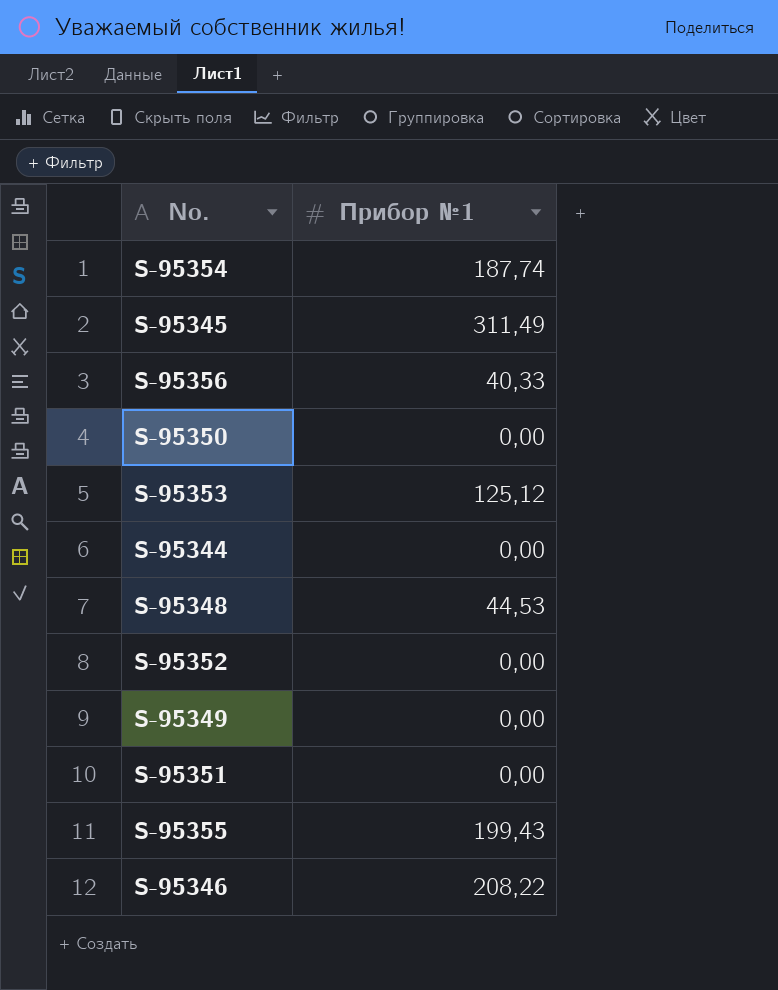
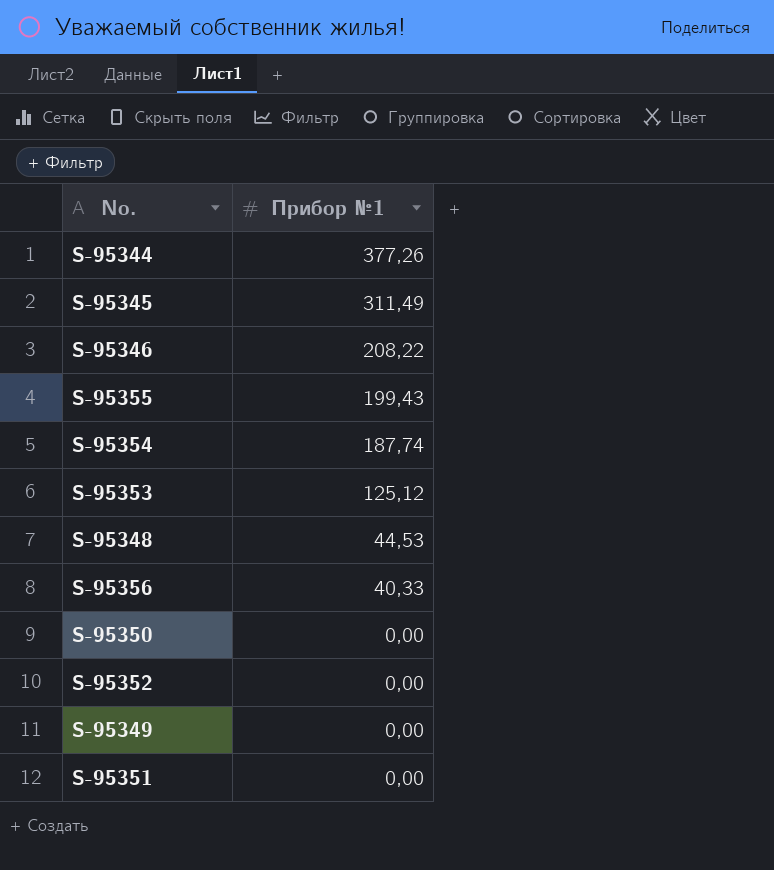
row order: none -> Прибор №1 descending
S-95344 | Прибор №1: 0,00 -> 377,26

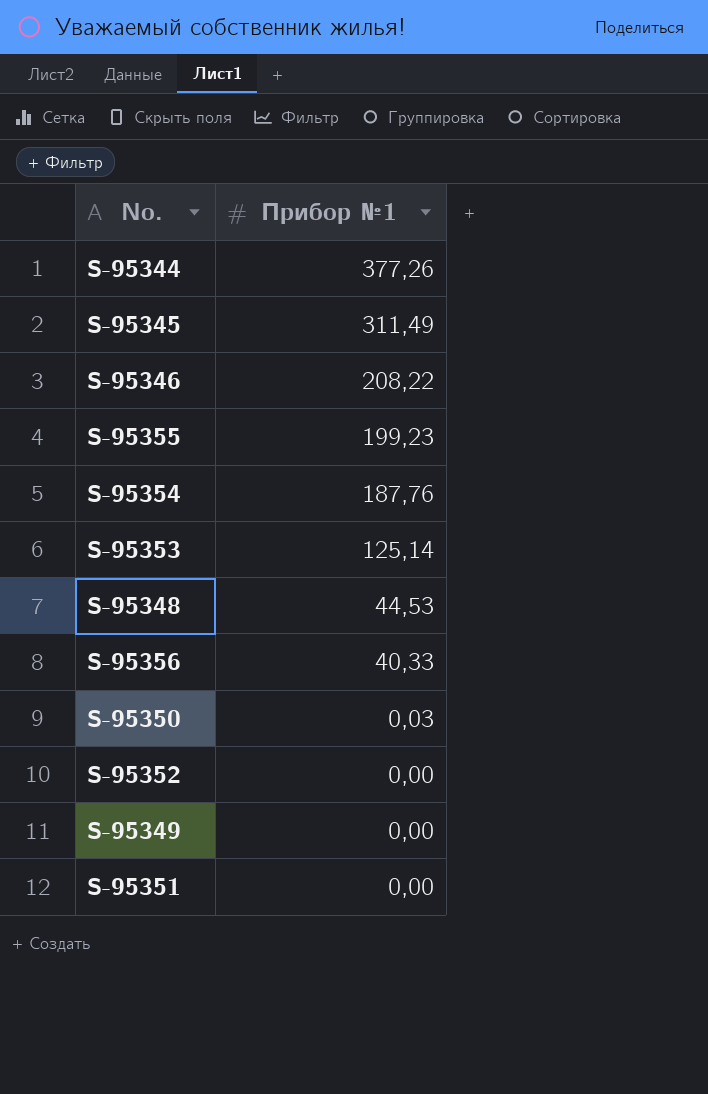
S-95355 | Прибор №1: 199,43 -> 199,23
S-95354 | Прибор №1: 187,74 -> 187,76
S-95353 | Прибор №1: 125,12 -> 125,14
S-95350 | Прибор №1: 0,00 -> 0,03

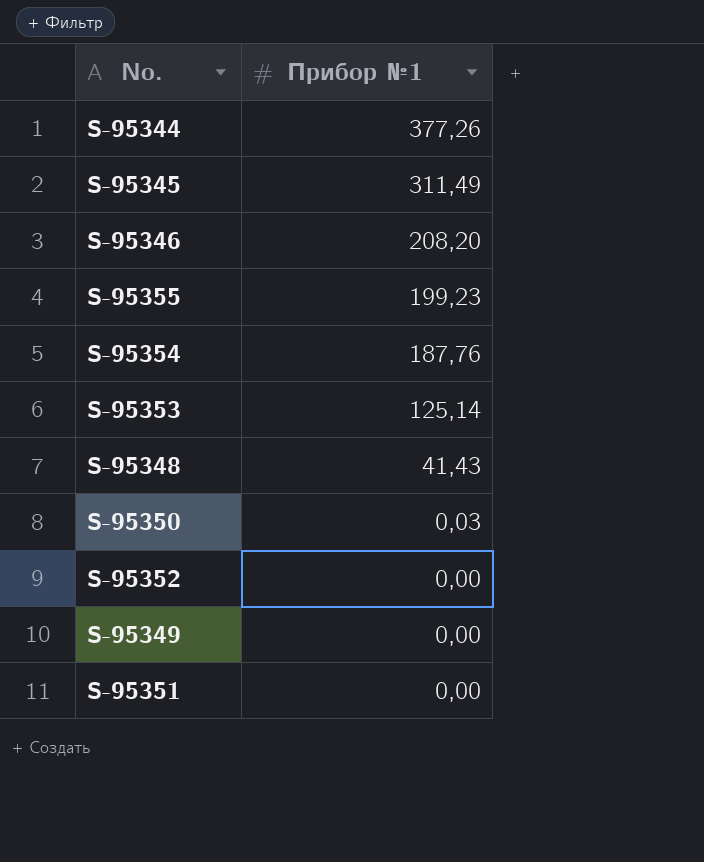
row S-95356: 40,33 -> none
S-95346 | Прибор №1: 208,22 -> 208,20
S-95348 | Прибор №1: 44,53 -> 41,43

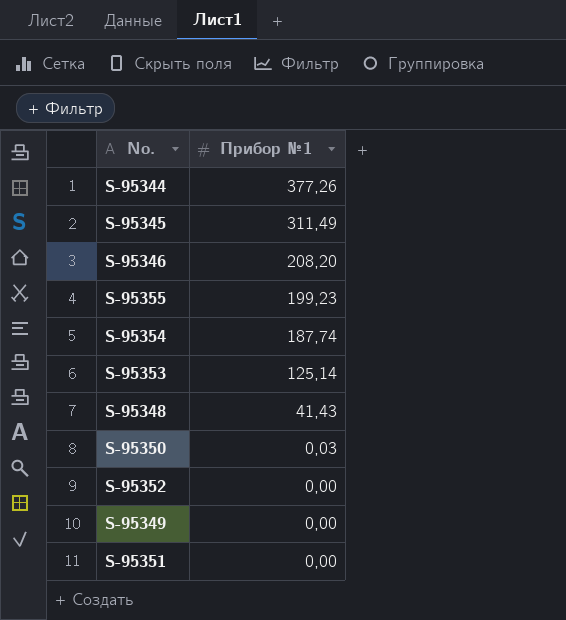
S-95354 | Прибор №1: 187,76 -> 187,74

